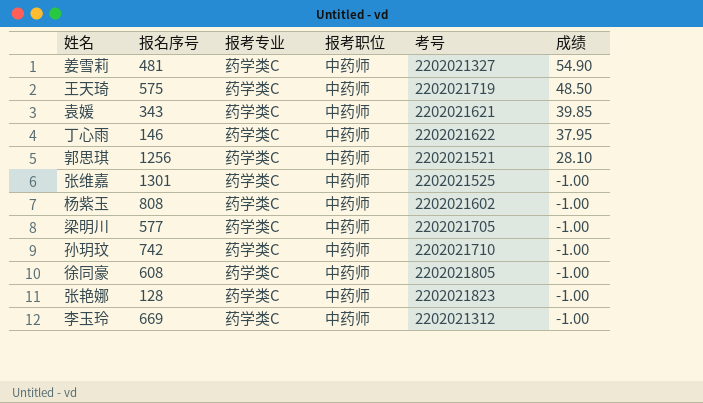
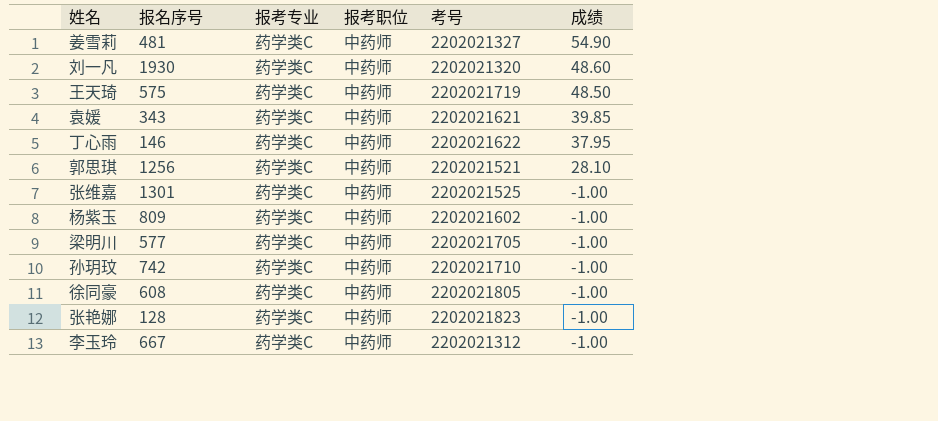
row 刘一凡: none -> 1930 | 药学类C | 中药师 | 2202021320 | 48.60
杨紫玉 | 报名序号: 808 -> 809
李玉玲 | 报名序号: 669 -> 667

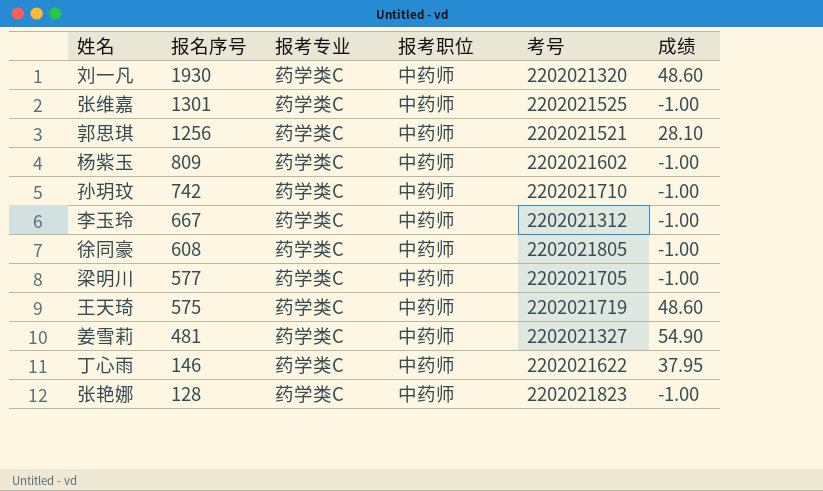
row order: 成绩 descending -> 报名序号 descending
row 袁媛: 343 | 药学类C | 中药师 | 2202021621 | 39.85 -> none
王天琦 | 成绩: 48.50 -> 48.60

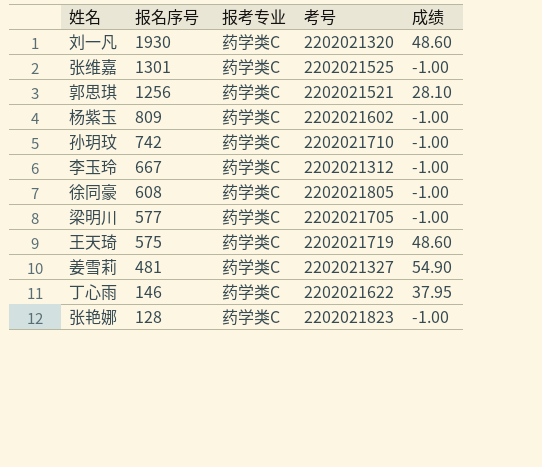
column 报考职位 | position: 4 -> none

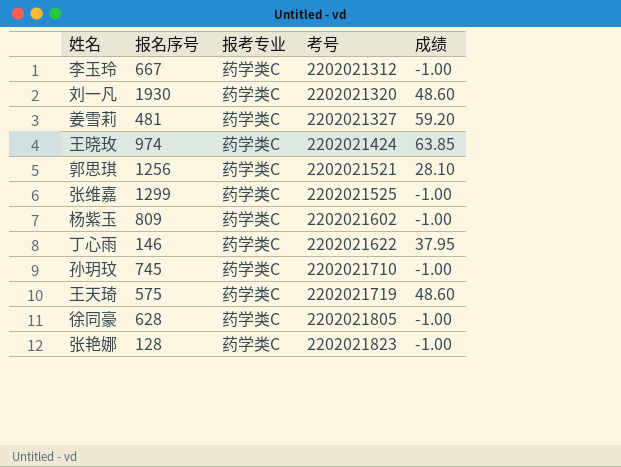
row order: 报名序号 descending -> 考号 ascending
row 梁明川: 577 | 药学类C | 2202021705 | -1.00 -> none
姜雪莉 | 成绩: 54.90 -> 59.20
row 王晓玫: none -> 974 | 药学类C | 2202021424 | 63.85
张维嘉 | 报名序号: 1301 -> 1299
孙玥玟 | 报名序号: 742 -> 745
徐同豪 | 报名序号: 608 -> 628

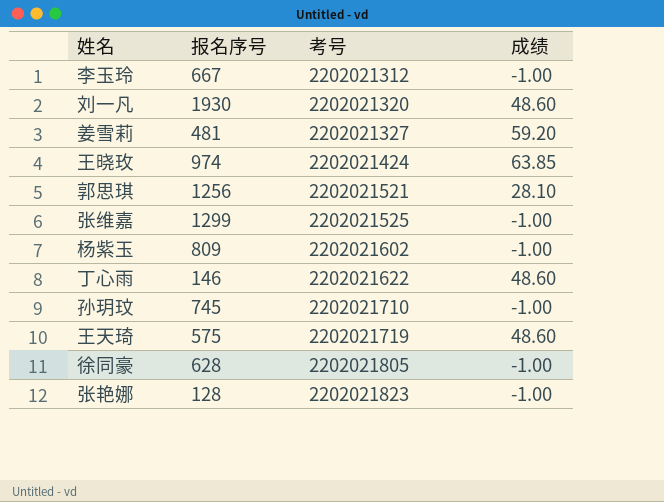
column 报考专业 | position: 3 -> none
丁心雨 | 成绩: 37.95 -> 48.60

